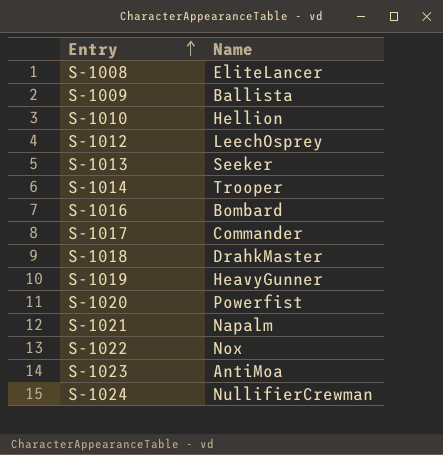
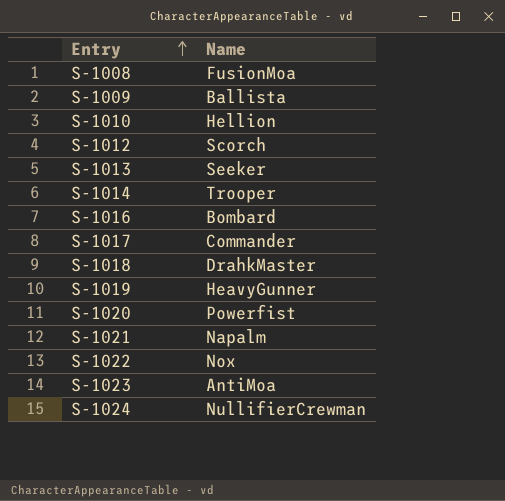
S-1008 | Name: EliteLancer -> FusionMoa
S-1012 | Name: LeechOsprey -> Scorch

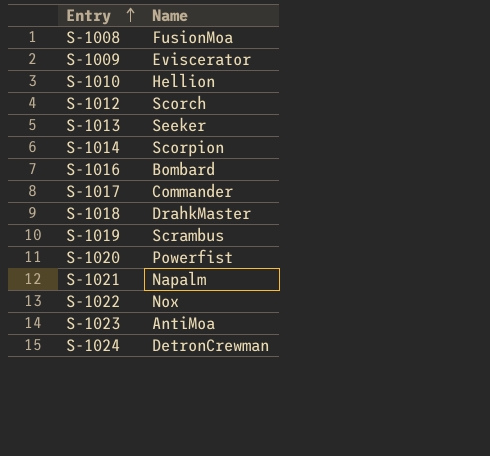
S-1009 | Name: Ballista -> Eviscerator
S-1014 | Name: Trooper -> Scorpion
S-1019 | Name: HeavyGunner -> Scrambus
S-1024 | Name: NullifierCrewman -> DetronCrewman

